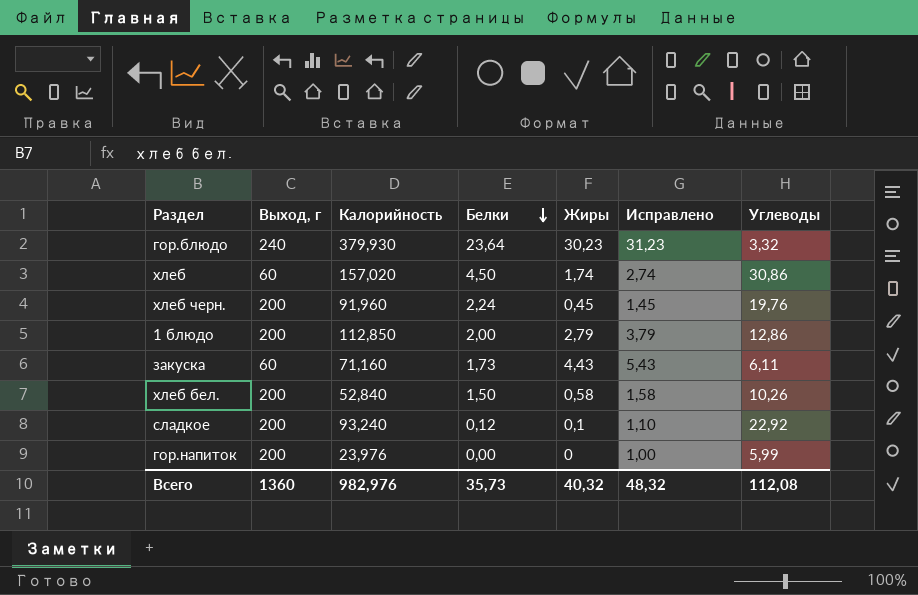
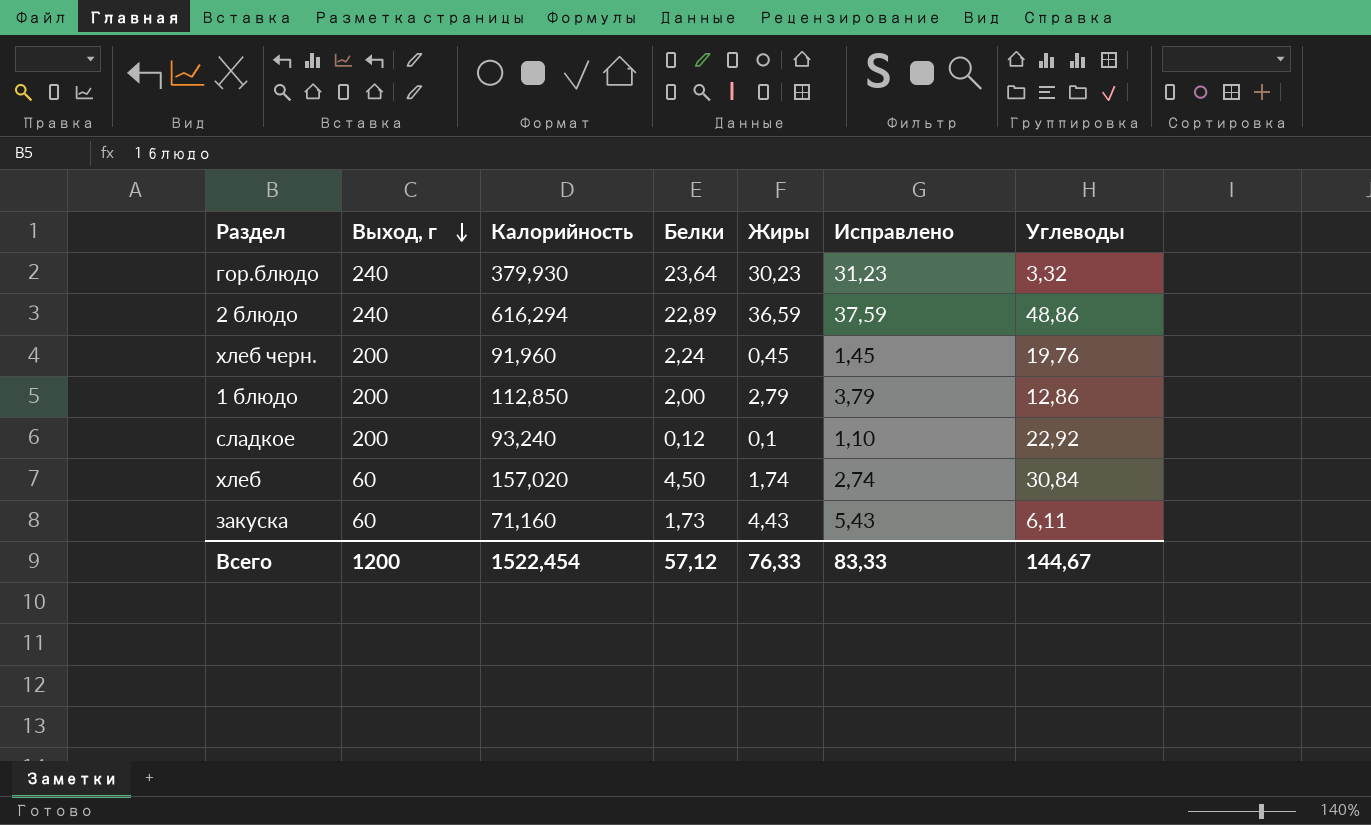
row order: Белки descending -> Выход, г descending
row хлеб бел.: 200 | 52,840 | 1,50 | 0,58 | 1,58 | 10,26 -> none
row гор.напиток: 200 | 23,976 | 0,00 | 0 | 1,00 | 5,99 -> none
row 2 блюдо: none -> 240 | 616,294 | 22,89 | 36,59 | 37,59 | 48,86
хлеб | Углеводы: 30,86 -> 30,84
Всего | Выход, г: 1360 -> 1200
Всего | Калорийность: 982,976 -> 1522,454
Всего | Белки: 35,73 -> 57,12
Всего | Жиры: 40,32 -> 76,33
Всего | Исправлено: 48,32 -> 83,33
Всего | Углеводы: 112,08 -> 144,67

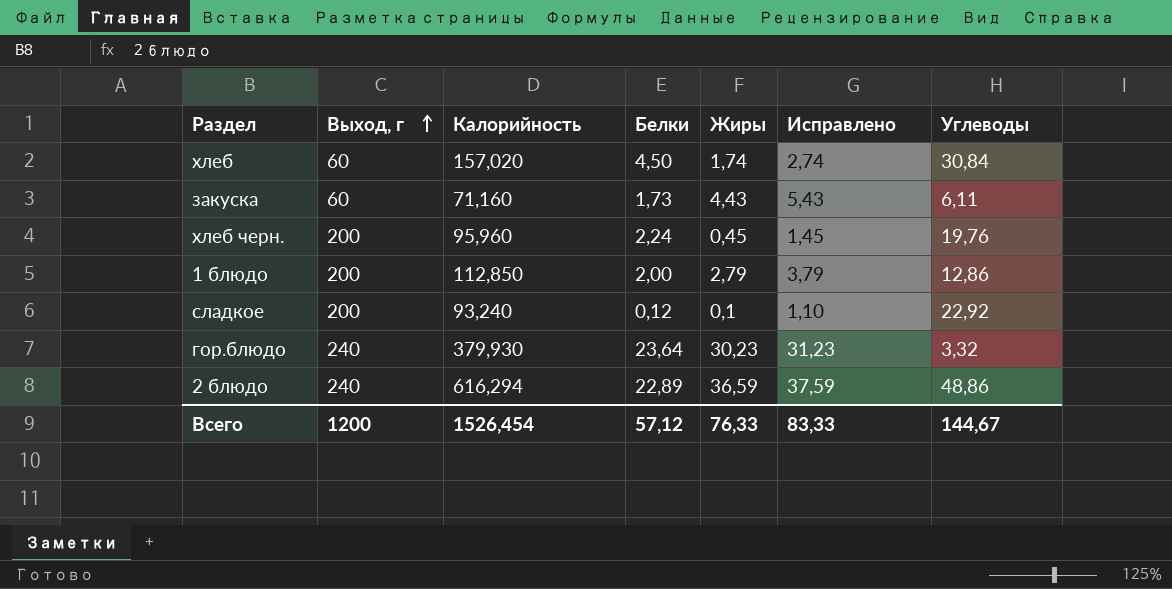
row order: Выход, г descending -> Выход, г ascending
хлеб черн. | Калорийность: 91,960 -> 95,960
Всего | Калорийность: 1522,454 -> 1526,454

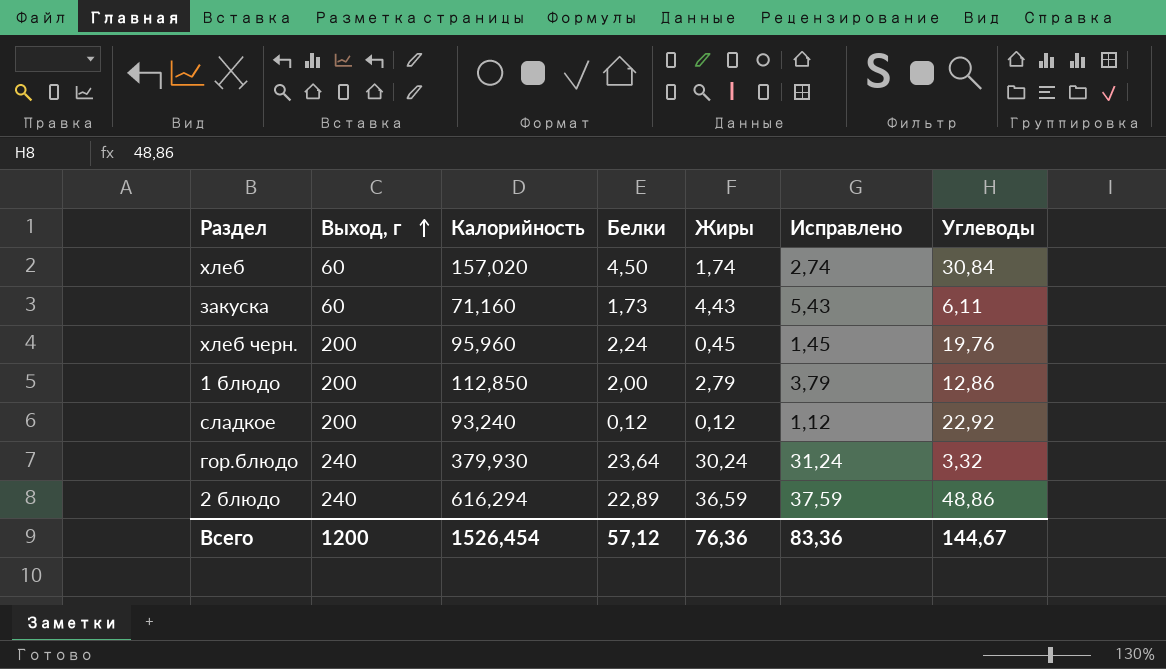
сладкое | Жиры: 0,1 -> 0,12
сладкое | Исправлено: 1,10 -> 1,12
гор.блюдо | Жиры: 30,23 -> 30,24
гор.блюдо | Исправлено: 31,23 -> 31,24
Всего | Жиры: 76,33 -> 76,36
Всего | Исправлено: 83,33 -> 83,36

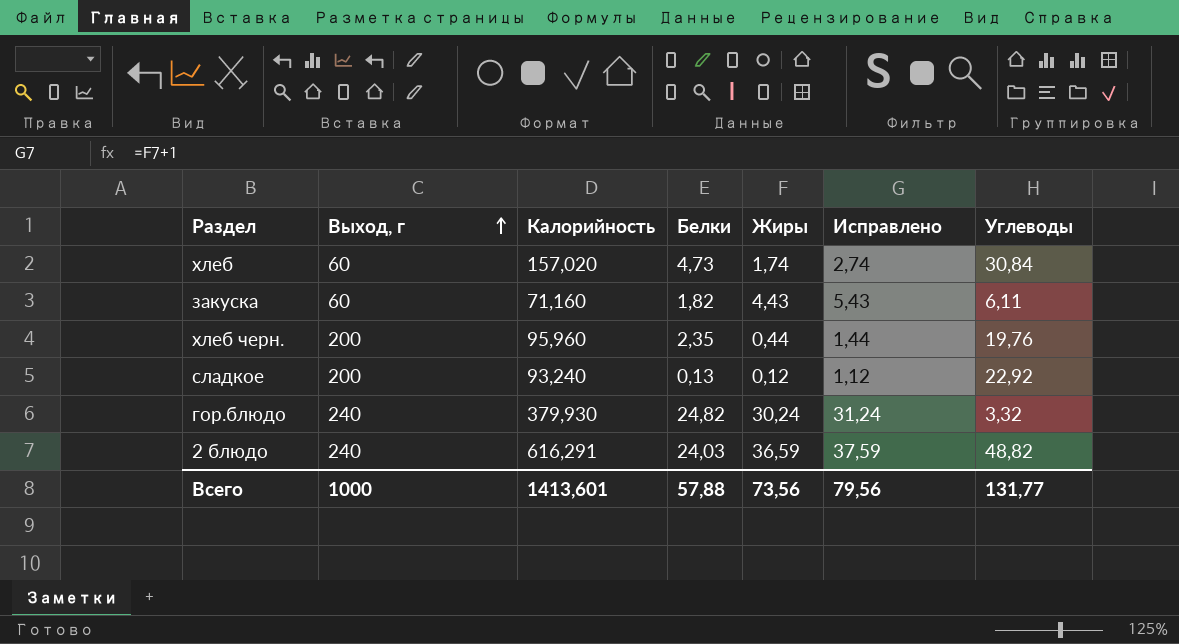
row 1 блюдо: 200 | 112,850 | 2,00 | 2,79 | 3,79 | 12,86 -> none
хлеб | Белки: 4,50 -> 4,73
закуска | Белки: 1,73 -> 1,82
хлеб черн. | Белки: 2,24 -> 2,35
хлеб черн. | Жиры: 0,45 -> 0,44
хлеб черн. | Исправлено: 1,45 -> 1,44
сладкое | Белки: 0,12 -> 0,13
гор.блюдо | Белки: 23,64 -> 24,82
2 блюдо | Калорийность: 616,294 -> 616,291
2 блюдо | Белки: 22,89 -> 24,03
2 блюдо | Углеводы: 48,86 -> 48,82
Всего | Выход, г: 1200 -> 1000
Всего | Калорийность: 1526,454 -> 1413,601
Всего | Белки: 57,12 -> 57,88
Всего | Жиры: 76,36 -> 73,56
Всего | Исправлено: 83,36 -> 79,56
Всего | Углеводы: 144,67 -> 131,77

